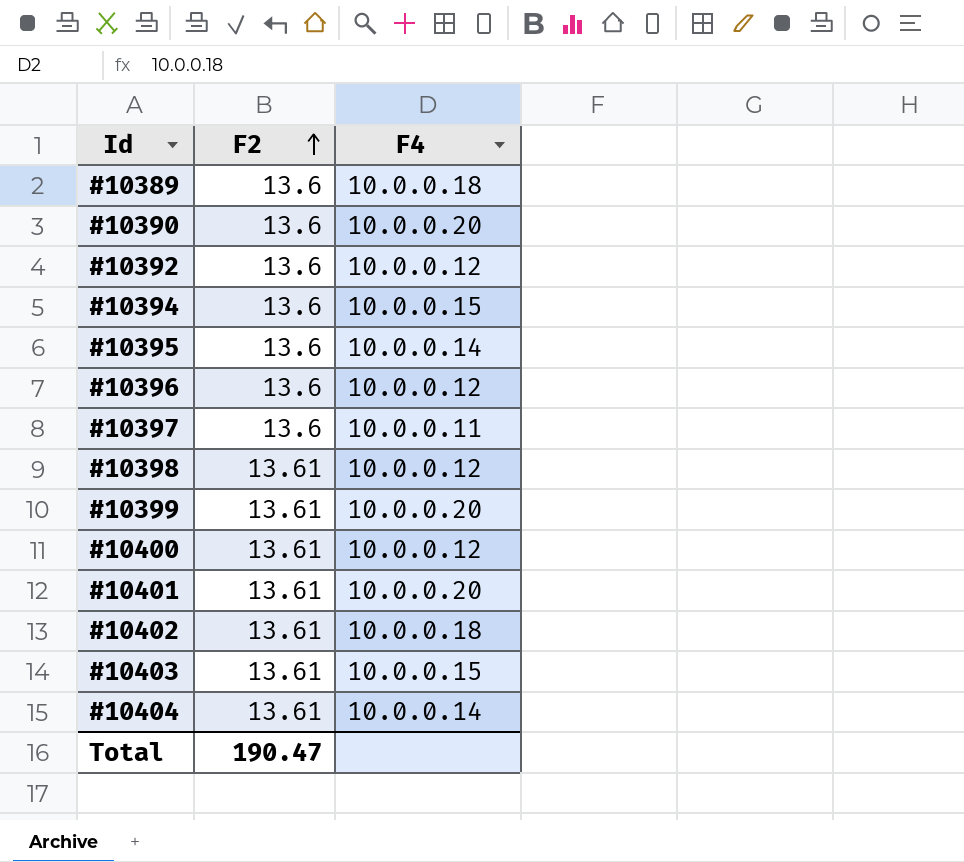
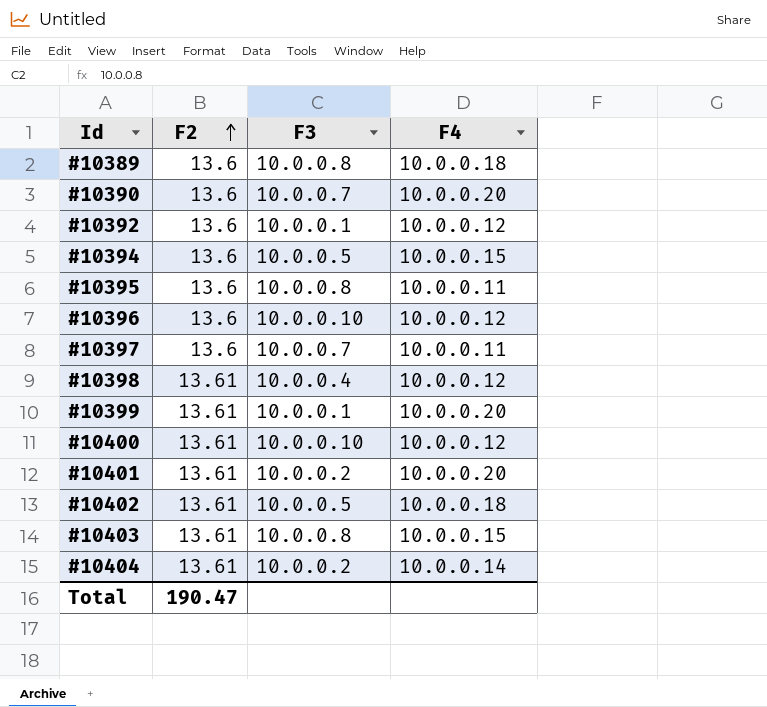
column F3 | position: none -> 3
#10395 | F4: 10.0.0.14 -> 10.0.0.11

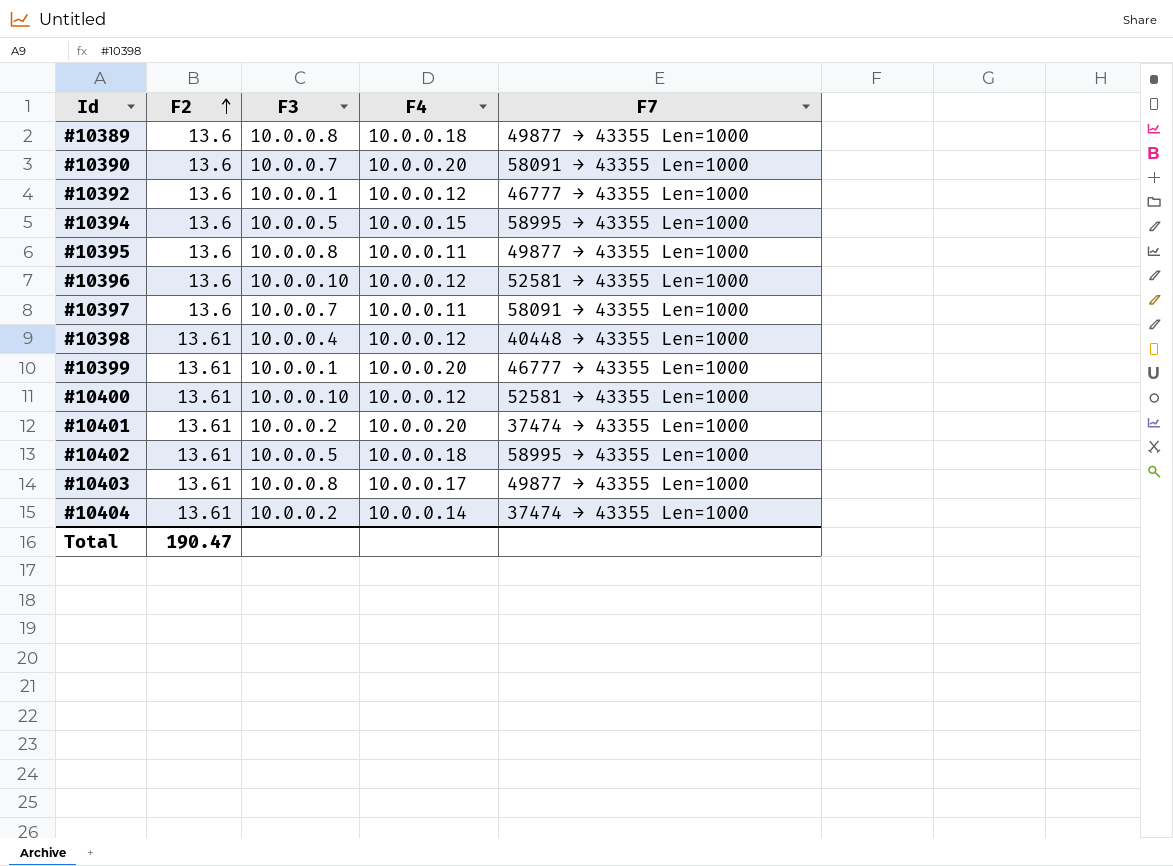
column F7 | position: none -> 5
#10403 | F4: 10.0.0.15 -> 10.0.0.17

